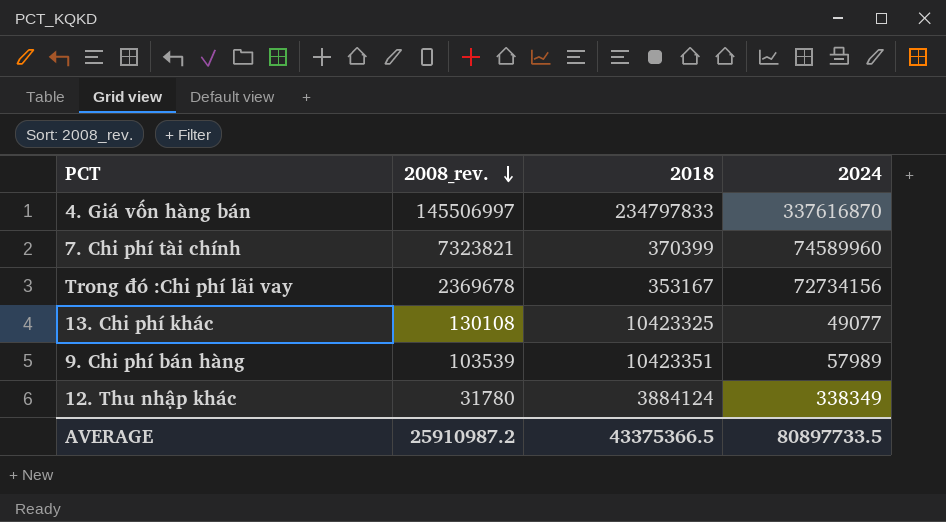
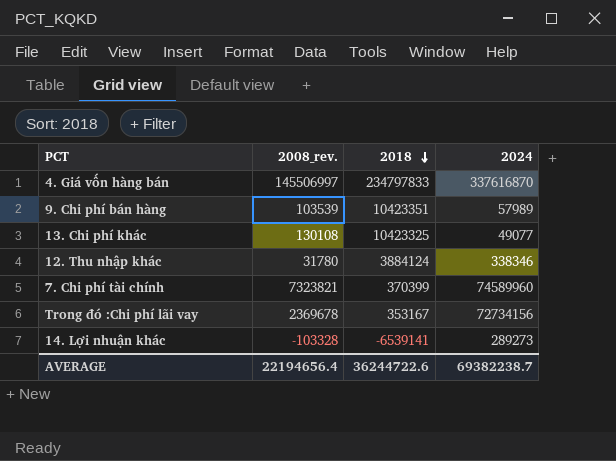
row order: 2008_rev. descending -> 2018 descending
12. Thu nhập khác | 2024: 338349 -> 338346
row 14. Lợi nhuận khác: none -> -103328 | -6539141 | 289273
AVERAGE | 2008_rev.: 25910987.2 -> 22194656.4
AVERAGE | 2018: 43375366.5 -> 36244722.6
AVERAGE | 2024: 80897733.5 -> 69382238.7

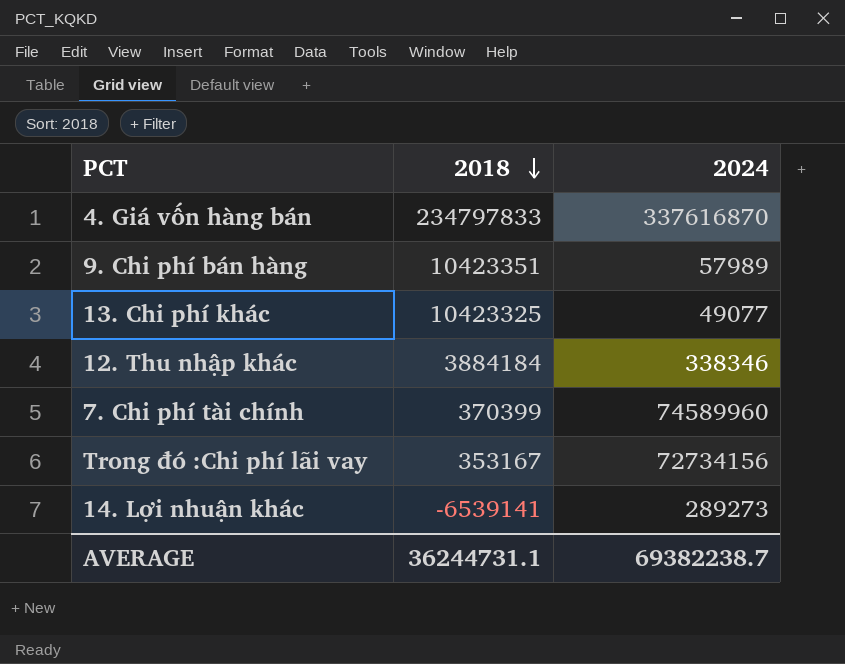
column 2008_rev. | position: 2 -> none
12. Thu nhập khác | 2018: 3884124 -> 3884184
AVERAGE | 2018: 36244722.6 -> 36244731.1

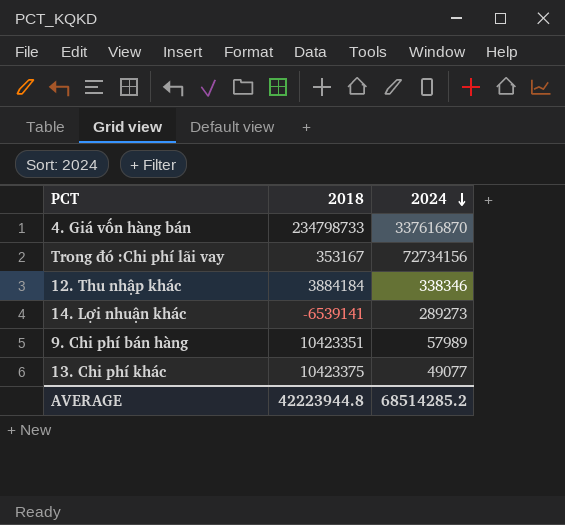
row order: 2018 descending -> 2024 descending
row 7. Chi phí tài chính: 370399 | 74589960 -> none
4. Giá vốn hàng bán | 2018: 234797833 -> 234798733
13. Chi phí khác | 2018: 10423325 -> 10423375
AVERAGE | 2018: 36244731.1 -> 42223944.8
AVERAGE | 2024: 69382238.7 -> 68514285.2

